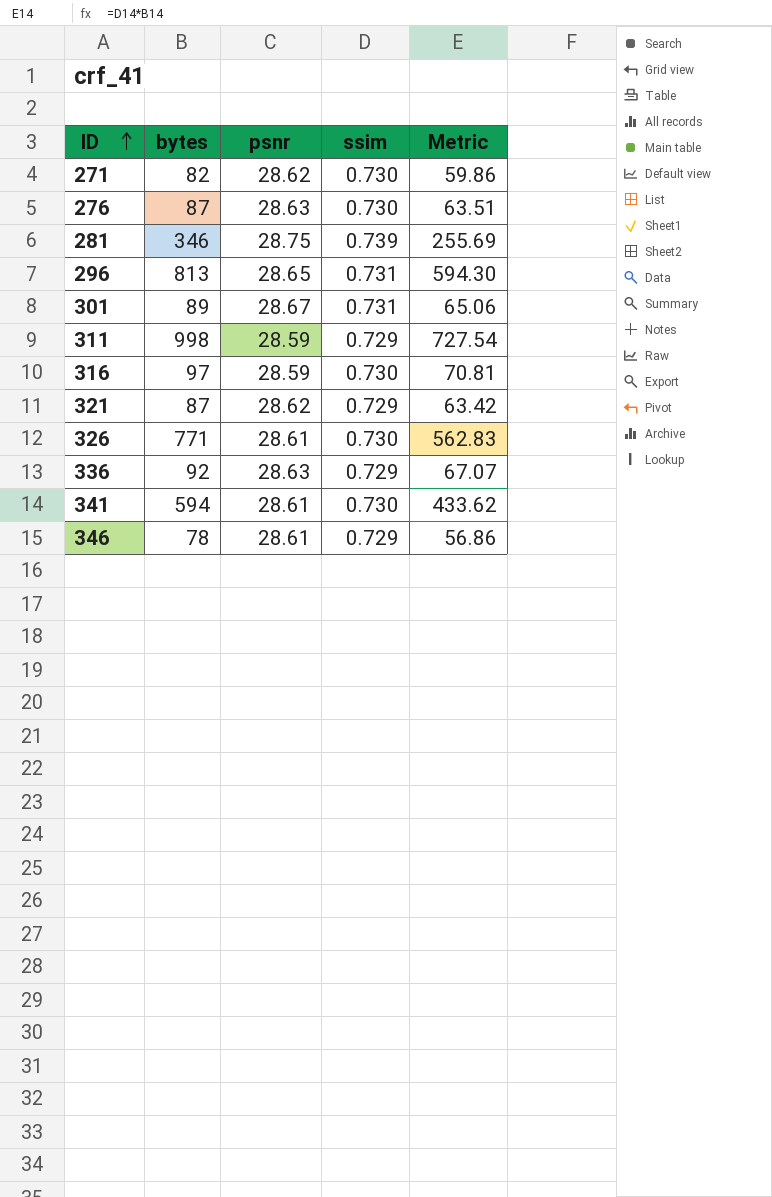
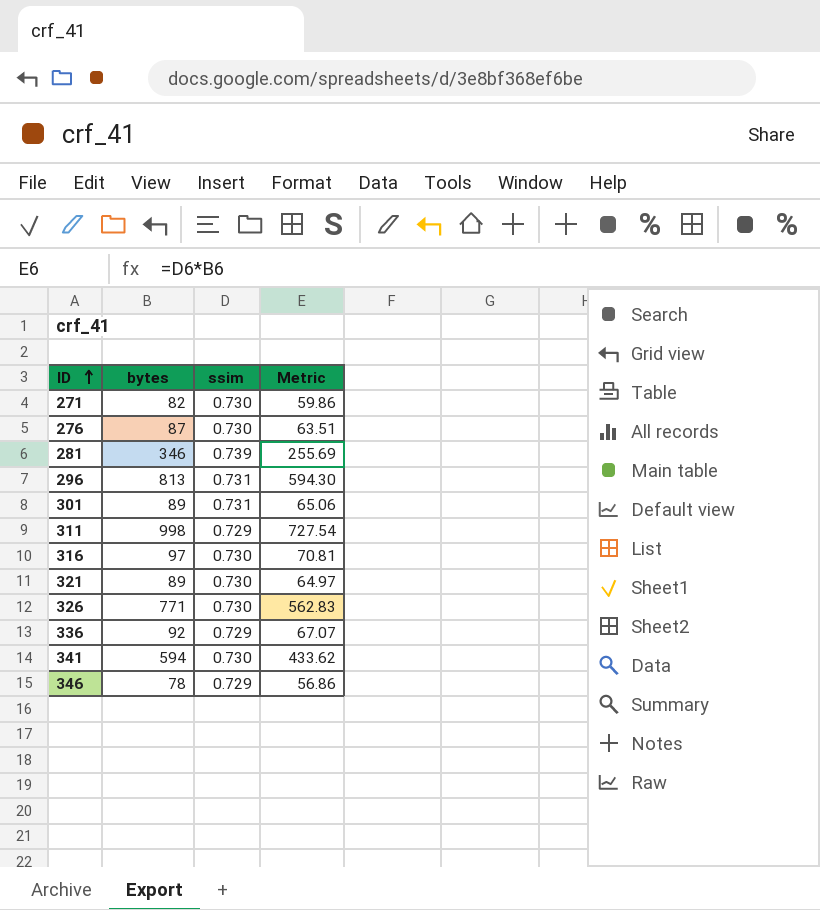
column psnr | position: 3 -> none
321 | bytes: 87 -> 89
321 | ssim: 0.729 -> 0.730
321 | Metric: 63.42 -> 64.97

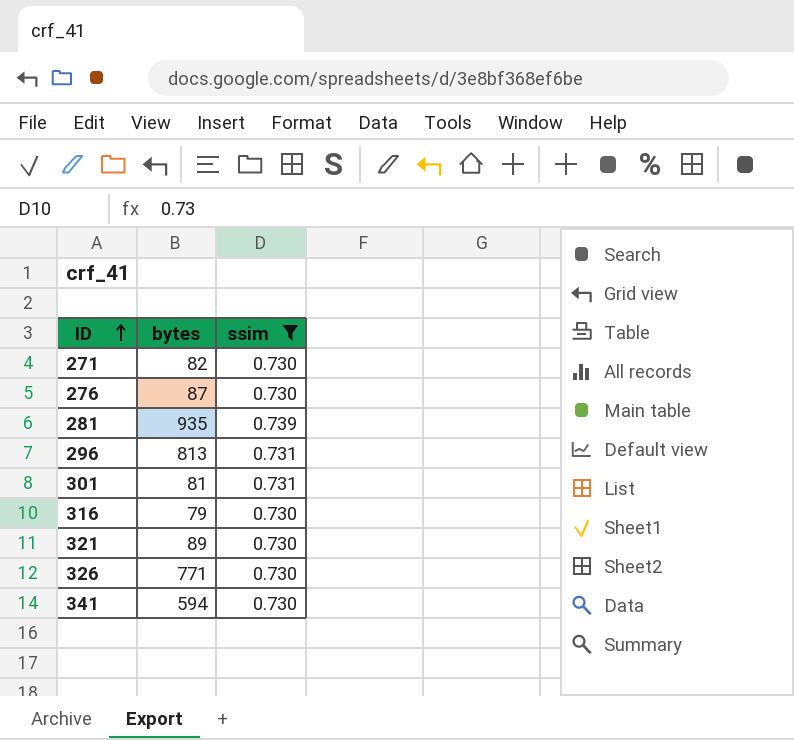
filter: none -> ssim != 0.729
column Metric | formula: [bytes] * [ssim] -> none
281 | bytes: 346 -> 935
301 | bytes: 89 -> 81
316 | bytes: 97 -> 79

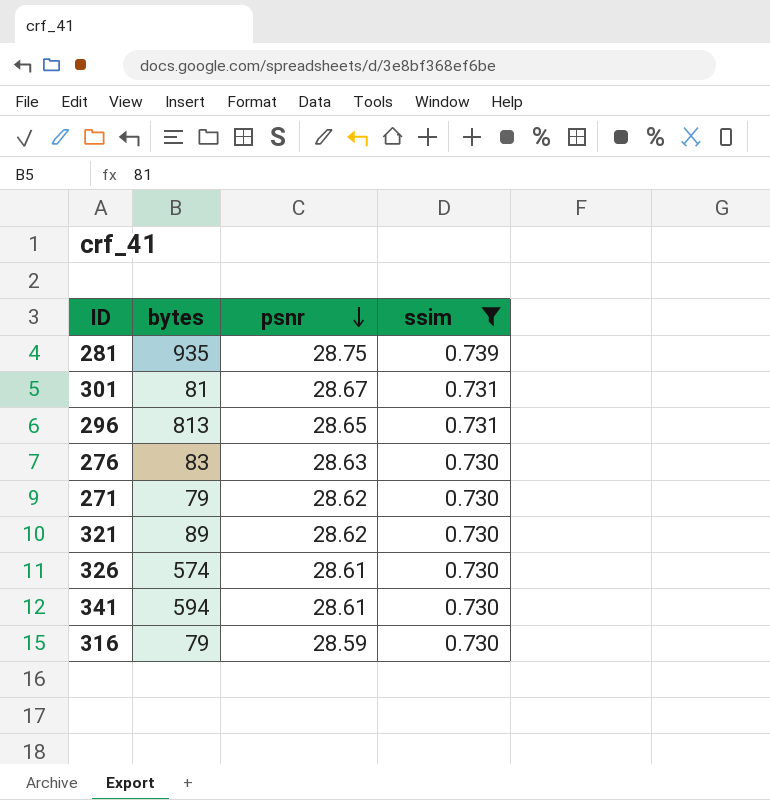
row order: ID ascending -> psnr descending
column psnr | position: none -> 3
276 | bytes: 87 -> 83
271 | bytes: 82 -> 79
326 | bytes: 771 -> 574

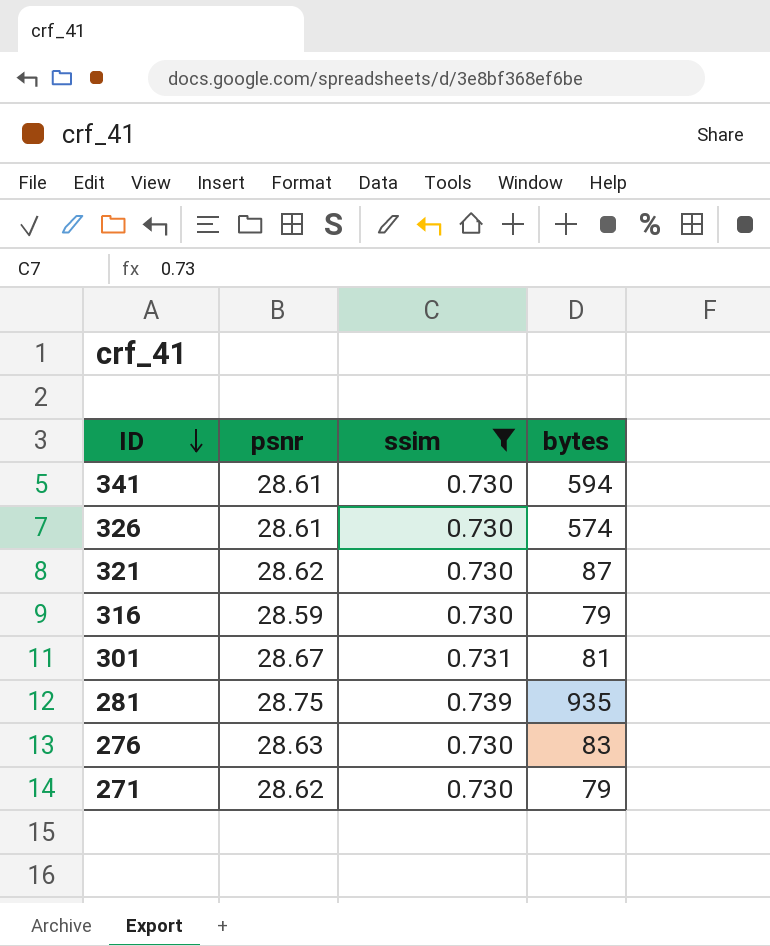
row order: psnr descending -> ID descending
column bytes | position: 2 -> 4
row 296: 813 | 28.65 | 0.731 -> none
321 | bytes: 89 -> 87

